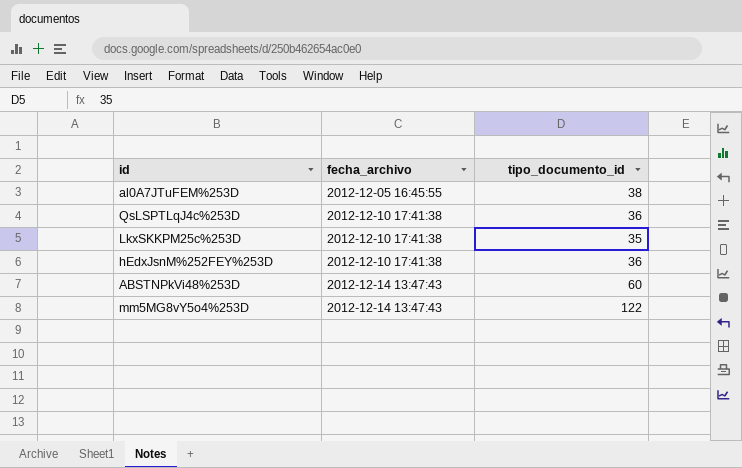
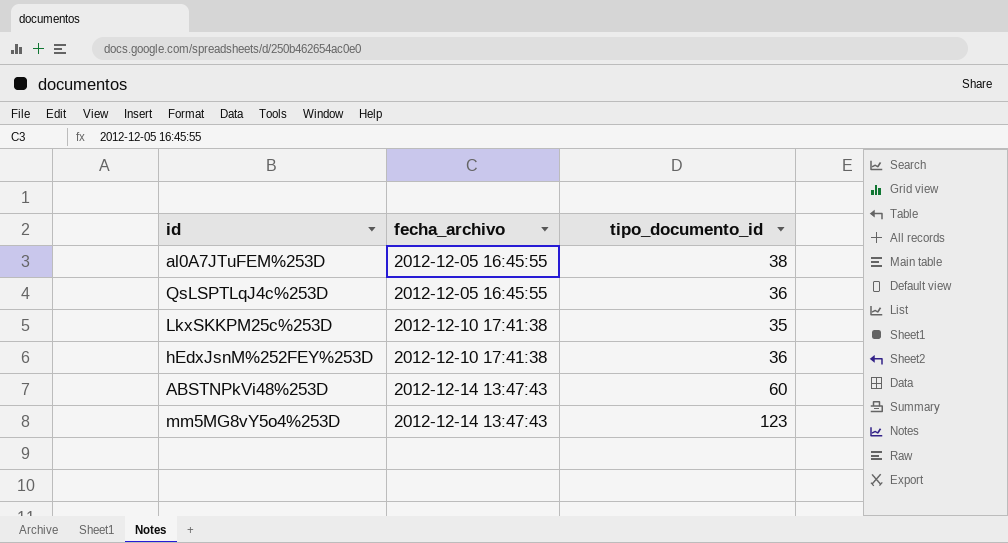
QsLSPTLqJ4c%253D | fecha_archivo: 2012-12-10 17:41:38 -> 2012-12-05 16:45:55
mm5MG8vY5o4%253D | tipo_documento_id: 122 -> 123

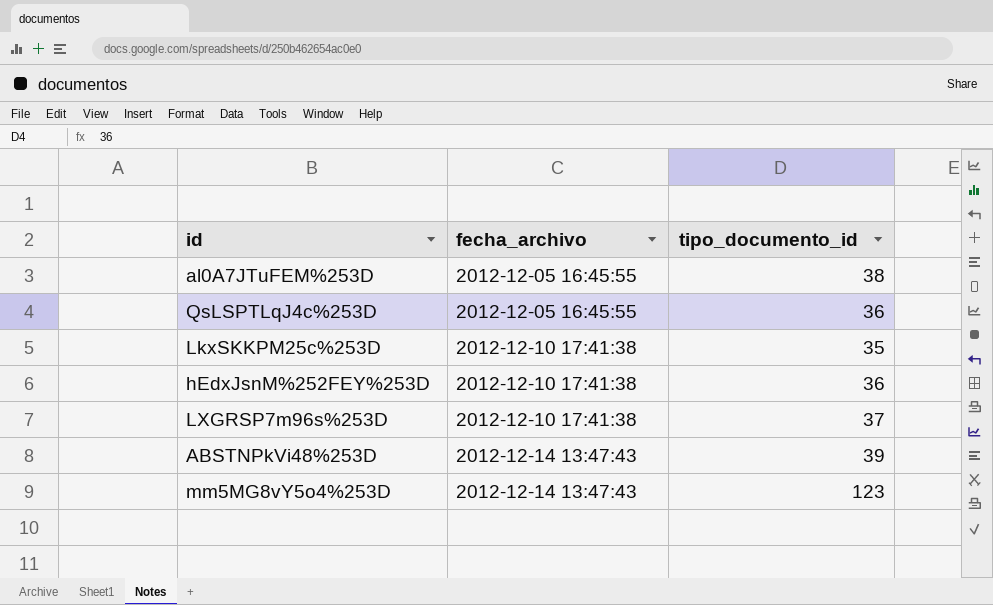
row LXGRSP7m96s%253D: none -> 2012-12-10 17:41:38 | 37
ABSTNPkVi48%253D | tipo_documento_id: 60 -> 39

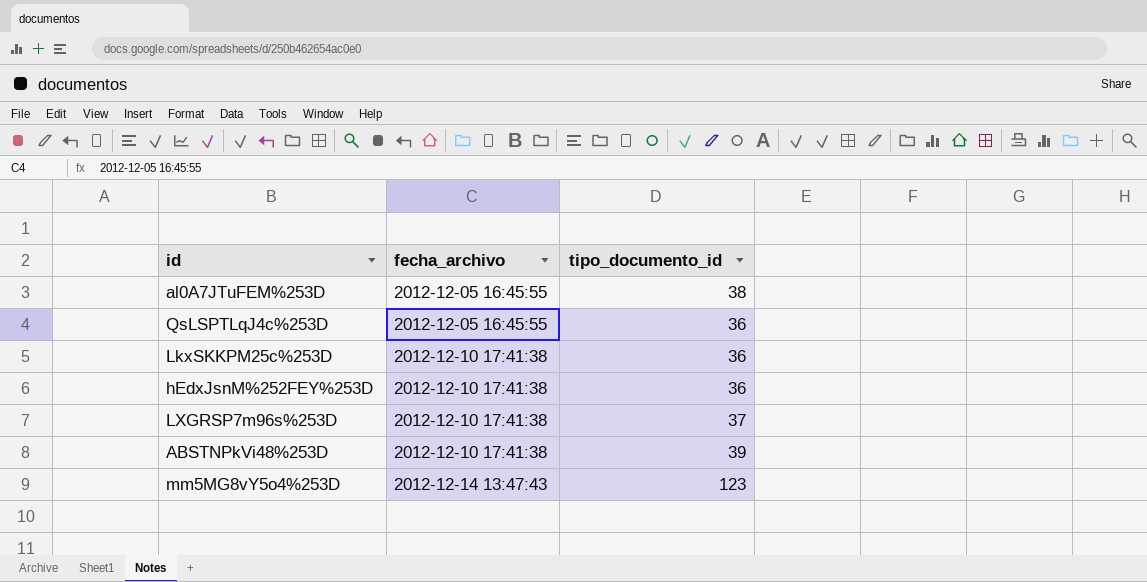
LkxSKKPM25c%253D | tipo_documento_id: 35 -> 36
ABSTNPkVi48%253D | fecha_archivo: 2012-12-14 13:47:43 -> 2012-12-10 17:41:38

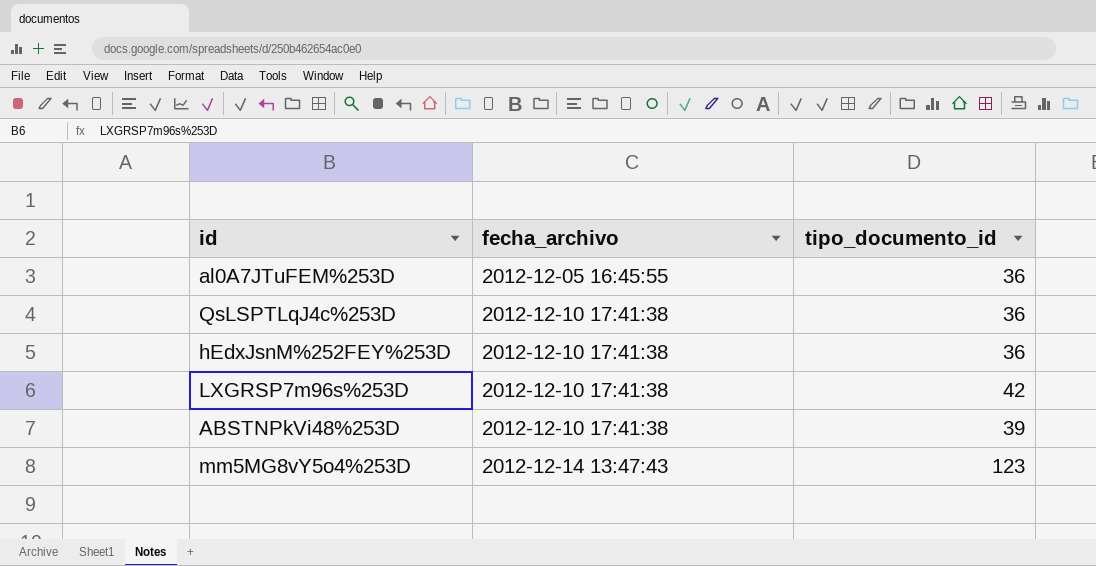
row LkxSKKPM25c%253D: 2012-12-10 17:41:38 | 36 -> none
al0A7JTuFEM%253D | tipo_documento_id: 38 -> 36
QsLSPTLqJ4c%253D | fecha_archivo: 2012-12-05 16:45:55 -> 2012-12-10 17:41:38
LXGRSP7m96s%253D | tipo_documento_id: 37 -> 42

